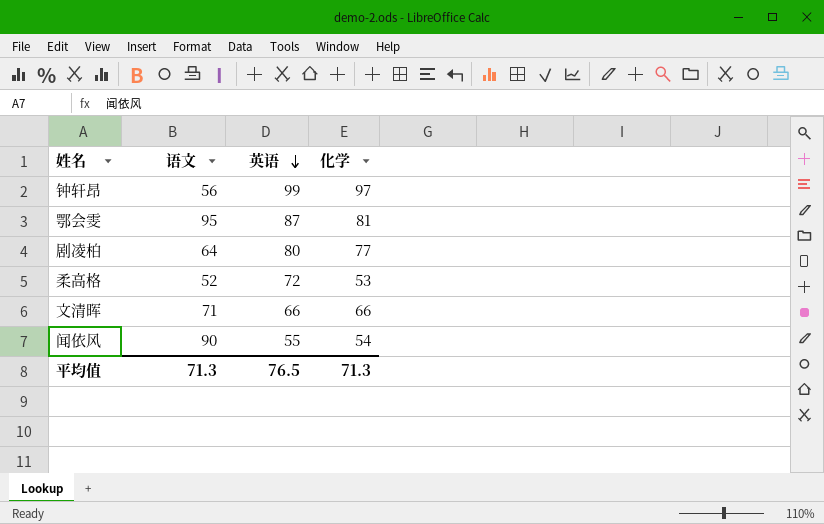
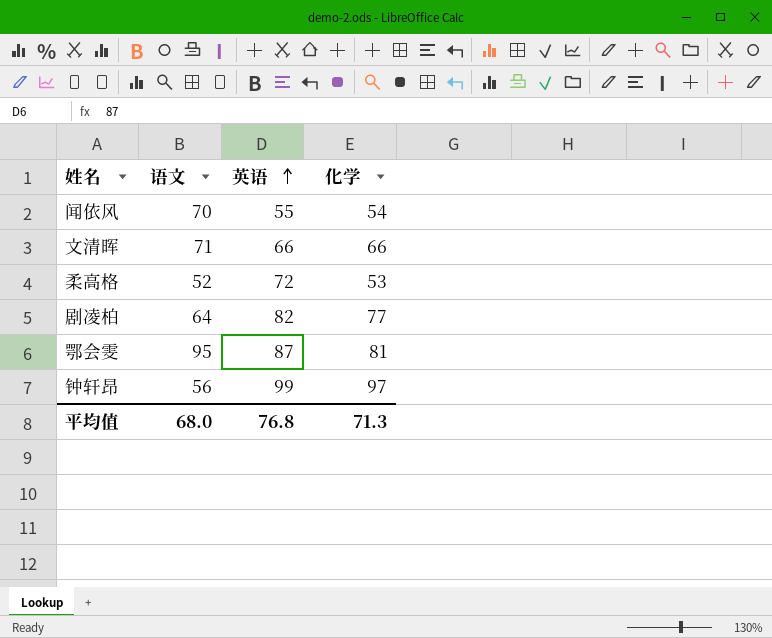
row order: 英语 descending -> 英语 ascending
闻依风 | 语文: 90 -> 70
剧凌柏 | 英语: 80 -> 82
平均值 | 语文: 71.3 -> 68.0
平均值 | 英语: 76.5 -> 76.8

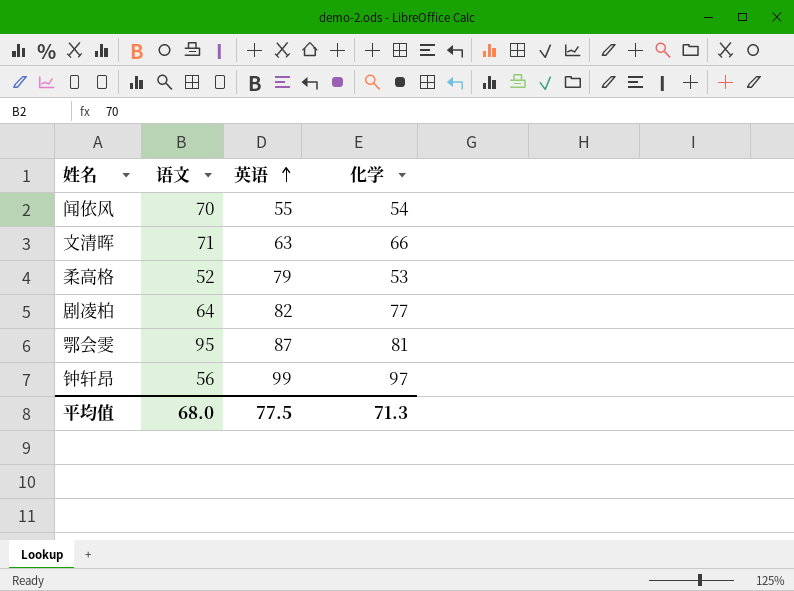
文清晖 | 英语: 66 -> 63
柔高格 | 英语: 72 -> 79
平均值 | 英语: 76.8 -> 77.5

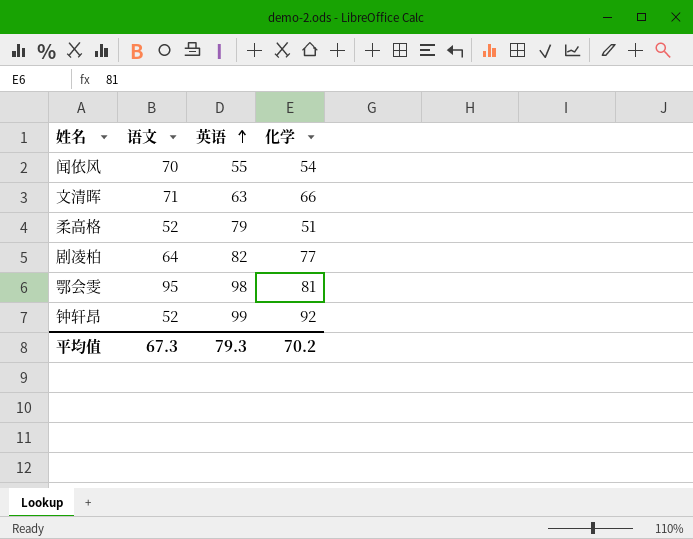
柔高格 | 化学: 53 -> 51
鄂会雯 | 英语: 87 -> 98
钟轩昂 | 语文: 56 -> 52
钟轩昂 | 化学: 97 -> 92
平均值 | 语文: 68.0 -> 67.3
平均值 | 英语: 77.5 -> 79.3
平均值 | 化学: 71.3 -> 70.2

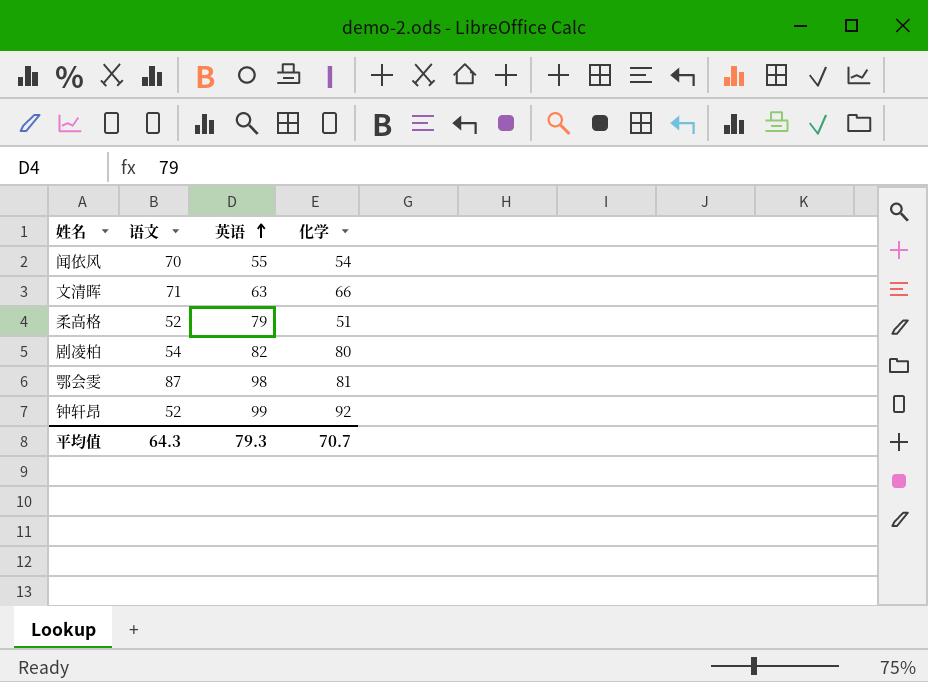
剧凌柏 | 语文: 64 -> 54
剧凌柏 | 化学: 77 -> 80
鄂会雯 | 语文: 95 -> 87
平均值 | 语文: 67.3 -> 64.3
平均值 | 化学: 70.2 -> 70.7

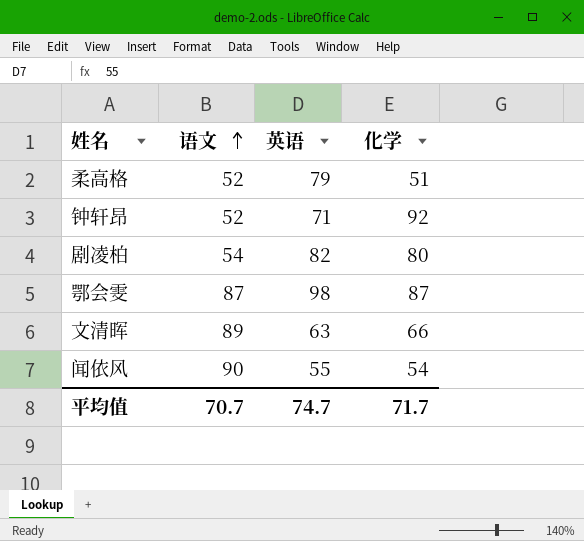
row order: 英语 ascending -> 语文 ascending
钟轩昂 | 英语: 99 -> 71
鄂会雯 | 化学: 81 -> 87
文清晖 | 语文: 71 -> 89
闻依风 | 语文: 70 -> 90
平均值 | 语文: 64.3 -> 70.7
平均值 | 英语: 79.3 -> 74.7
平均值 | 化学: 70.7 -> 71.7

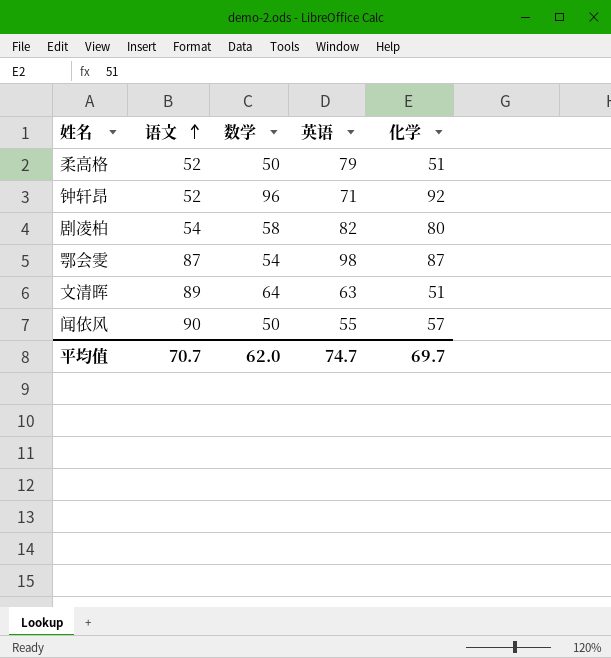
column 数学 | position: none -> 3
文清晖 | 化学: 66 -> 51
闻依风 | 化学: 54 -> 57
平均值 | 化学: 71.7 -> 69.7

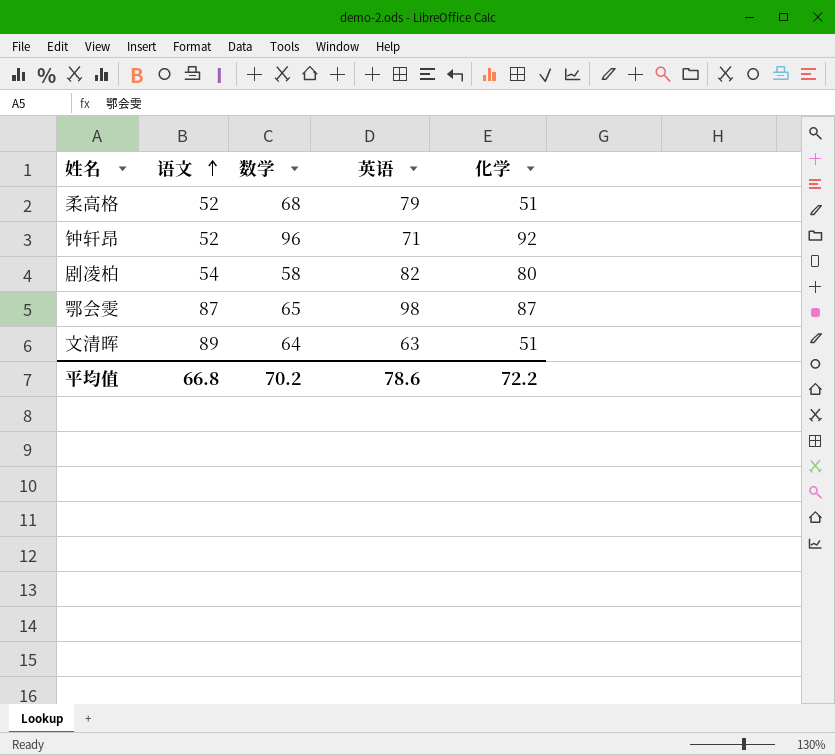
row 闻依风: 90 | 50 | 55 | 57 -> none
柔高格 | 数学: 50 -> 68
鄂会雯 | 数学: 54 -> 65
平均值 | 语文: 70.7 -> 66.8
平均值 | 数学: 62.0 -> 70.2
平均值 | 英语: 74.7 -> 78.6
平均值 | 化学: 69.7 -> 72.2

